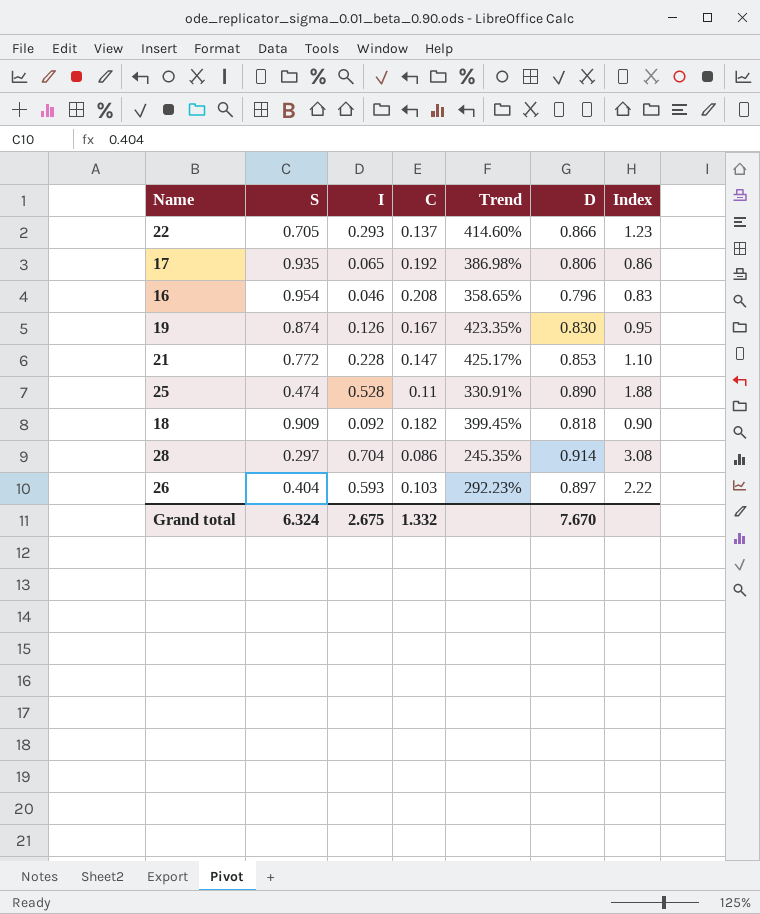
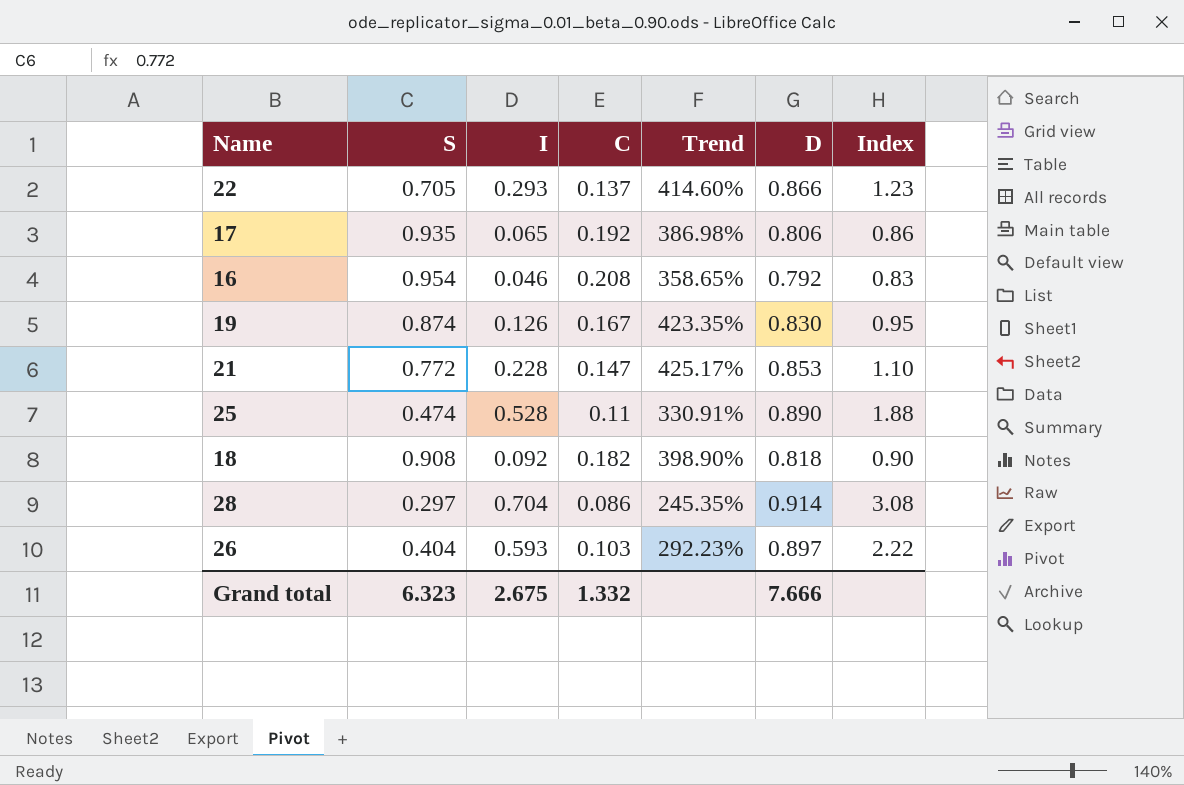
16 | D: 0.796 -> 0.792
18 | S: 0.909 -> 0.908
18 | Trend: 399.45% -> 398.90%
Grand total | S: 6.324 -> 6.323
Grand total | D: 7.670 -> 7.666

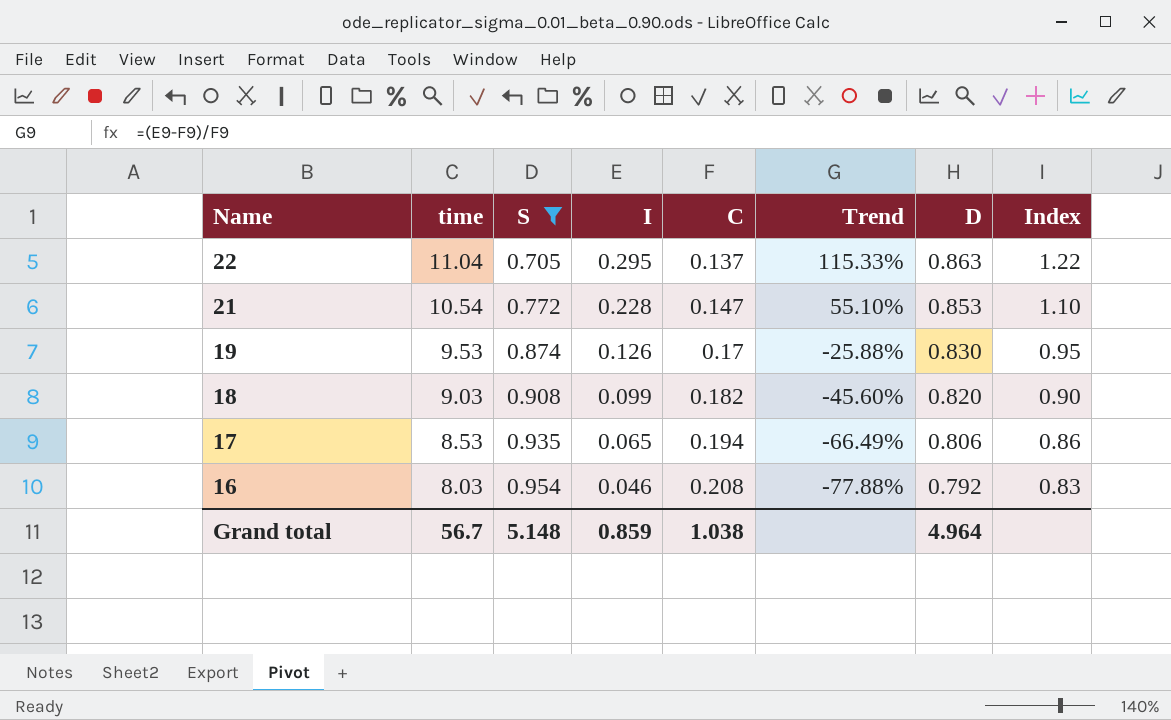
filter: none -> S >= 0.705
row order: none -> Name descending
column time | position: none -> 2
column Trend | formula: ([S] - [C]) / [C] -> ([I] - [C]) / [C]
22 | I: 0.293 -> 0.295
22 | D: 0.866 -> 0.863
22 | Index: 1.23 -> 1.22
19 | C: 0.167 -> 0.17
18 | I: 0.092 -> 0.099
18 | D: 0.818 -> 0.820
17 | C: 0.192 -> 0.194
Grand total | S: 6.323 -> 5.148
Grand total | I: 2.675 -> 0.859
Grand total | C: 1.332 -> 1.038
Grand total | D: 7.666 -> 4.964

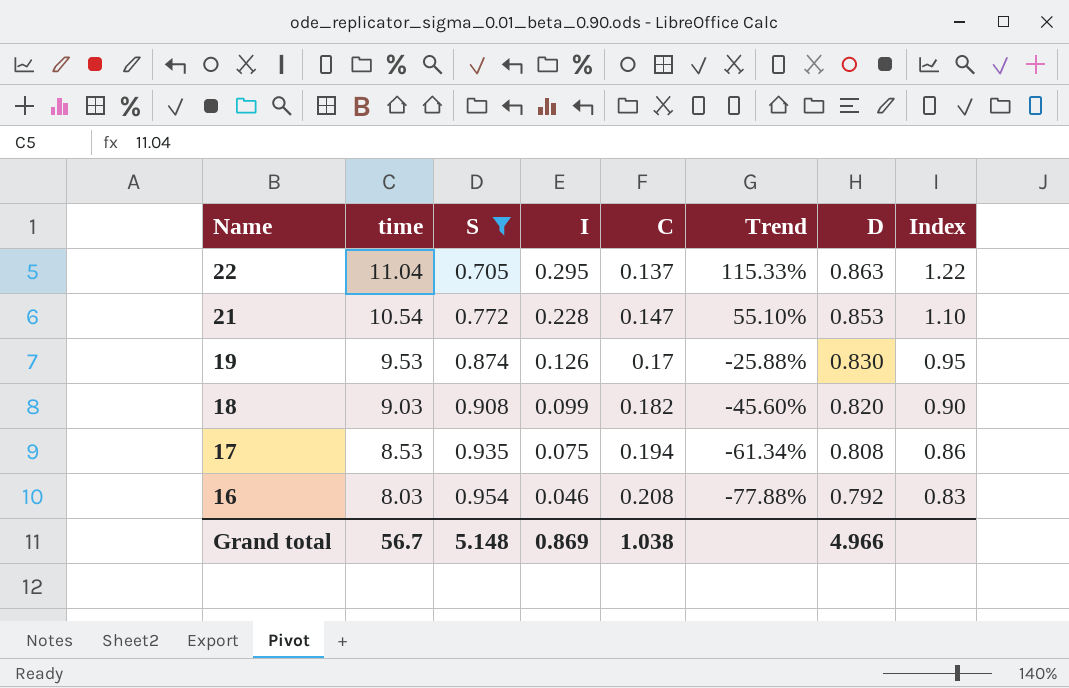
17 | I: 0.065 -> 0.075
17 | Trend: -66.49% -> -61.34%
17 | D: 0.806 -> 0.808
Grand total | I: 0.859 -> 0.869
Grand total | D: 4.964 -> 4.966

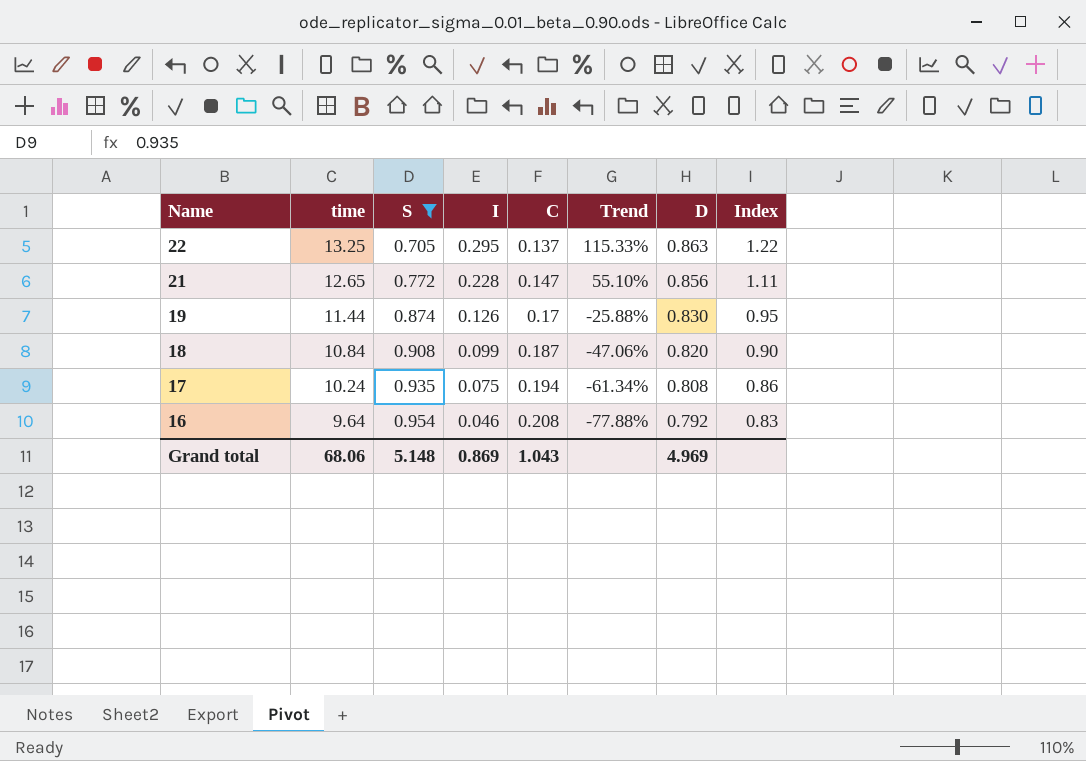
22 | time: 11.04 -> 13.25
21 | time: 10.54 -> 12.65
21 | D: 0.853 -> 0.856
21 | Index: 1.10 -> 1.11
19 | time: 9.53 -> 11.44
18 | time: 9.03 -> 10.84
18 | C: 0.182 -> 0.187
18 | Trend: -45.60% -> -47.06%
17 | time: 8.53 -> 10.24
16 | time: 8.03 -> 9.64
Grand total | time: 56.7 -> 68.06
Grand total | C: 1.038 -> 1.043
Grand total | D: 4.966 -> 4.969

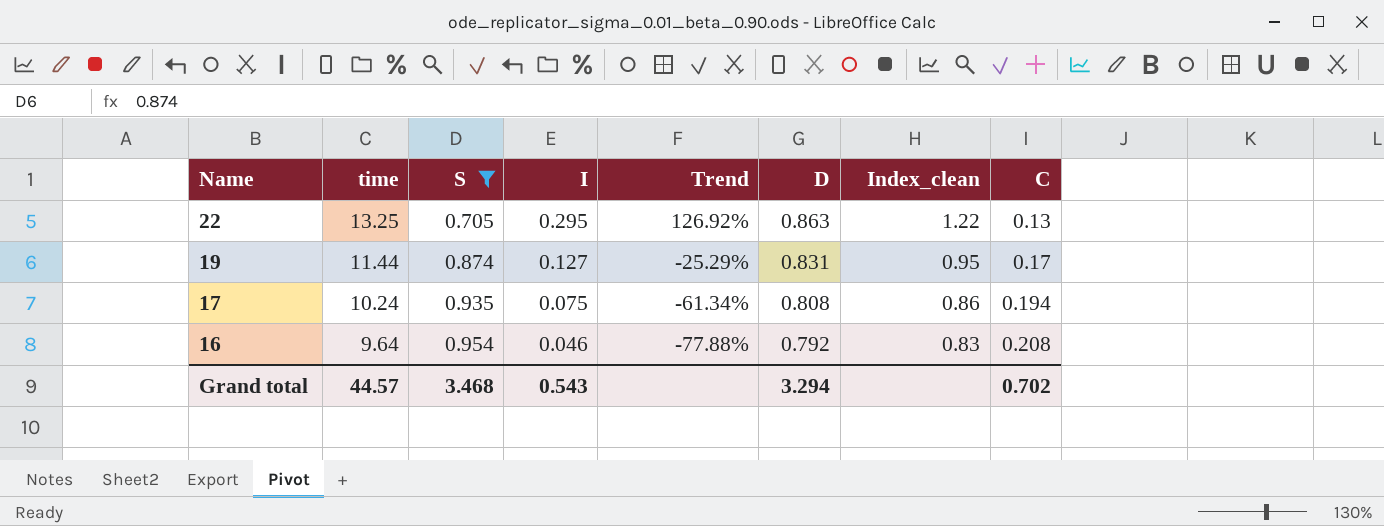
column name: Index -> Index_clean
column C | position: 5 -> 8
row 21: 12.65 | 0.772 | 0.228 | 0.147 | 55.10% | 0.856 | 1.11 -> none
row 18: 10.84 | 0.908 | 0.099 | 0.187 | -47.06% | 0.820 | 0.90 -> none
22 | Trend: 115.33% -> 126.92%
22 | C: 0.137 -> 0.13
19 | I: 0.126 -> 0.127
19 | Trend: -25.88% -> -25.29%
19 | D: 0.830 -> 0.831
Grand total | time: 68.06 -> 44.57
Grand total | S: 5.148 -> 3.468
Grand total | I: 0.869 -> 0.543
Grand total | D: 4.969 -> 3.294
Grand total | C: 1.043 -> 0.702

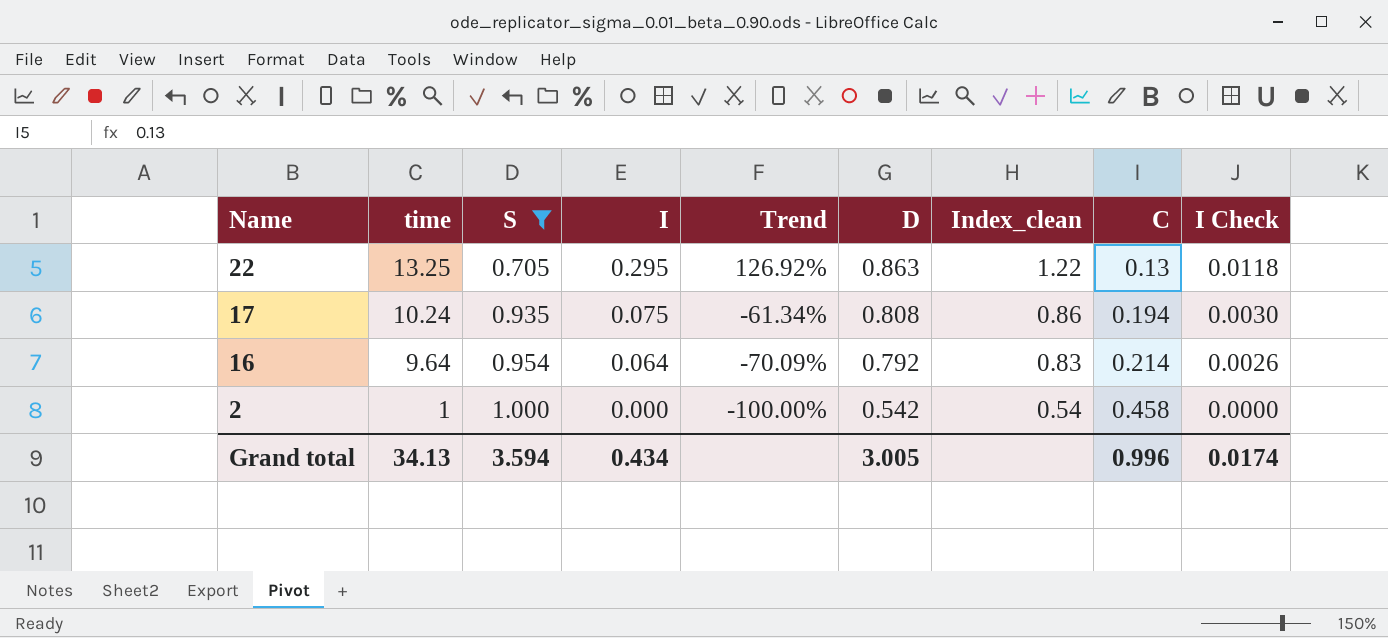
column I Check | formula: none -> [I] * 0.04
row 19: 11.44 | 0.874 | 0.127 | -25.29% | 0.831 | 0.95 | 0.17 -> none
16 | I: 0.046 -> 0.064
16 | Trend: -77.88% -> -70.09%
16 | C: 0.208 -> 0.214
row 2: none -> 1 | 1.000 | 0.000 | -100.00% | 0.542 | 0.54 | 0.458 | 0.0000
Grand total | time: 44.57 -> 34.13
Grand total | S: 3.468 -> 3.594
Grand total | I: 0.543 -> 0.434
Grand total | D: 3.294 -> 3.005
Grand total | C: 0.702 -> 0.996

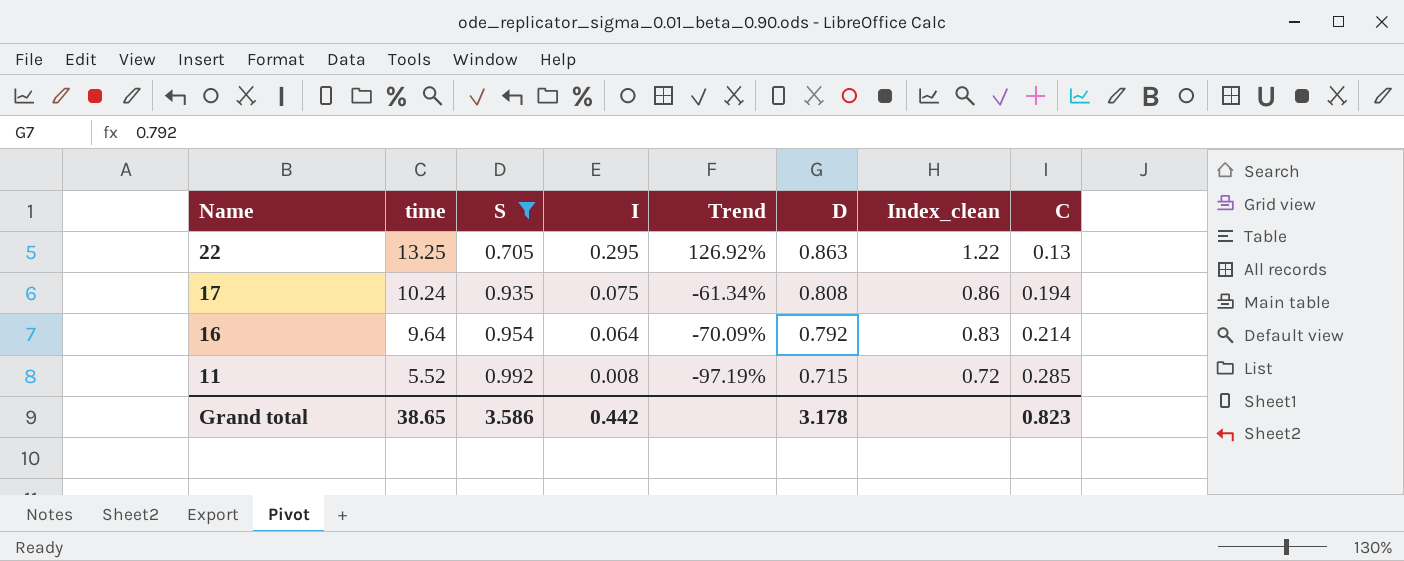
column I Check | formula: [I] * 0.04 -> none
row 2: 1 | 1.000 | 0.000 | -100.00% | 0.542 | 0.54 | 0.458 | 0.0000 -> none
row 11: none -> 5.52 | 0.992 | 0.008 | -97.19% | 0.715 | 0.72 | 0.285
Grand total | time: 34.13 -> 38.65
Grand total | S: 3.594 -> 3.586
Grand total | I: 0.434 -> 0.442
Grand total | D: 3.005 -> 3.178
Grand total | C: 0.996 -> 0.823

